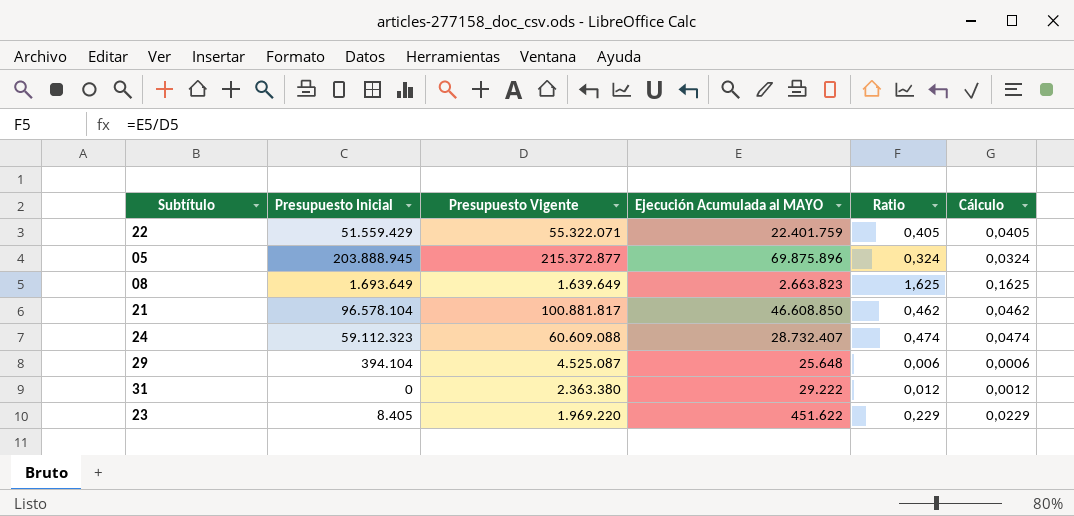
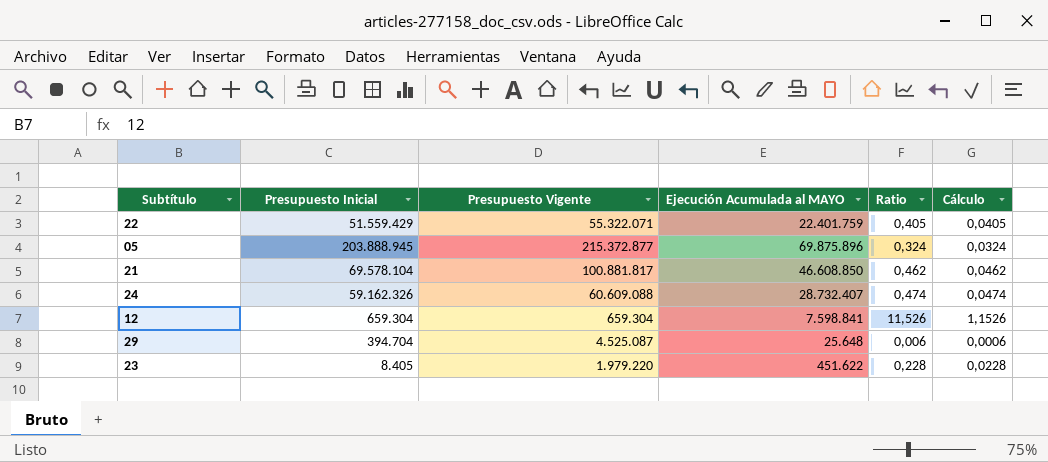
row 08: 1.693.649 | 1.639.649 | 2.663.823 | 1,625 | 0,1625 -> none
row 31: 0 | 2.363.380 | 29.222 | 0,012 | 0,0012 -> none
21 | Presupuesto Inicial: 96.578.104 -> 69.578.104
24 | Presupuesto Inicial: 59.112.323 -> 59.162.326
row 12: none -> 659.304 | 659.304 | 7.598.841 | 11,526 | 1,1526
29 | Presupuesto Inicial: 394.104 -> 394.704
23 | Presupuesto Vigente: 1.969.220 -> 1.979.220
23 | Ratio: 0,229 -> 0,228
23 | Cálculo: 0,0229 -> 0,0228

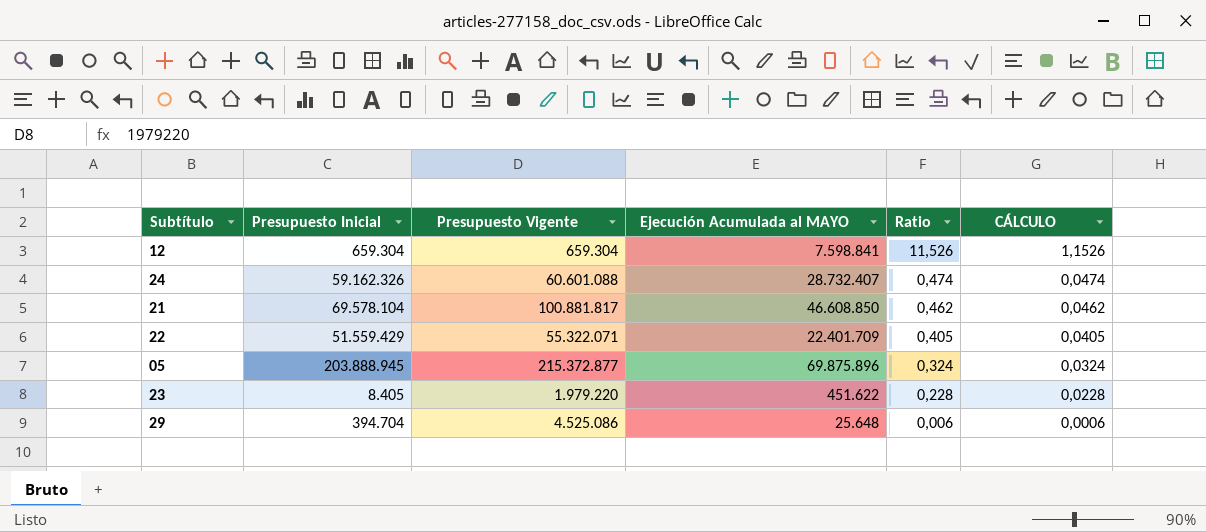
row order: none -> Ratio descending
column name: Cálculo -> CÁLCULO
24 | Presupuesto Vigente: 60.609.088 -> 60.601.088
22 | Ejecución Acumulada al MAYO: 22.401.759 -> 22.401.709
29 | Presupuesto Vigente: 4.525.087 -> 4.525.086

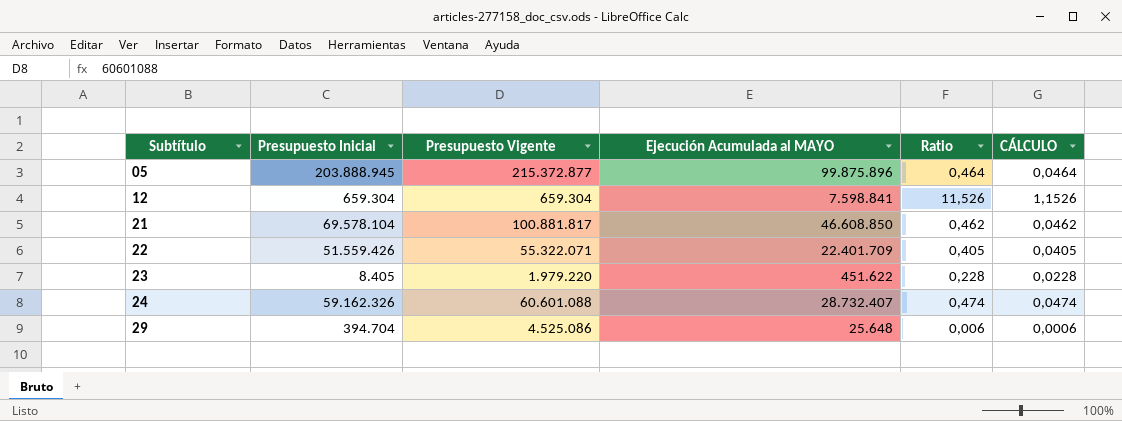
row order: Ratio descending -> Subtítulo ascending
05 | Ejecución Acumulada al MAYO: 69.875.896 -> 99.875.896
05 | Ratio: 0,324 -> 0,464
05 | CÁLCULO: 0,0324 -> 0,0464
22 | Presupuesto Inicial: 51.559.429 -> 51.559.426

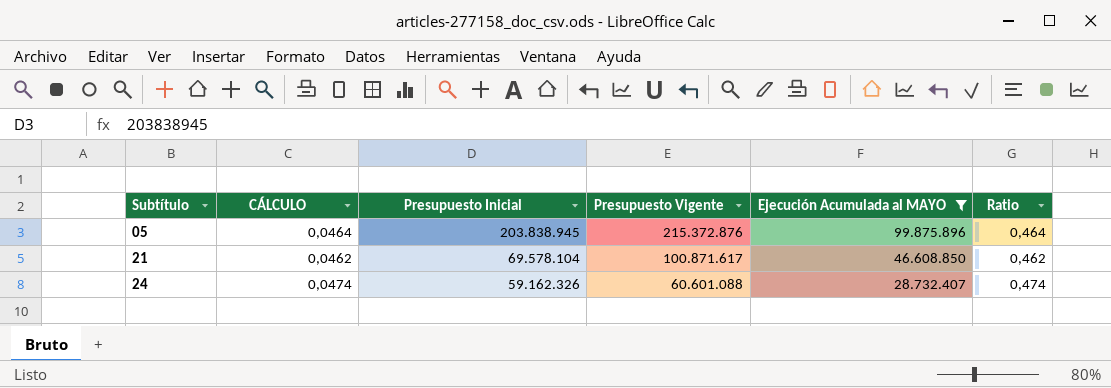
filter: none -> Ejecución Acumulada al MAYO >= 28.732.407
column CÁLCULO | position: 6 -> 2
05 | Presupuesto Inicial: 203.888.945 -> 203.838.945
05 | Presupuesto Vigente: 215.372.877 -> 215.372.876
21 | Presupuesto Vigente: 100.881.817 -> 100.871.617

